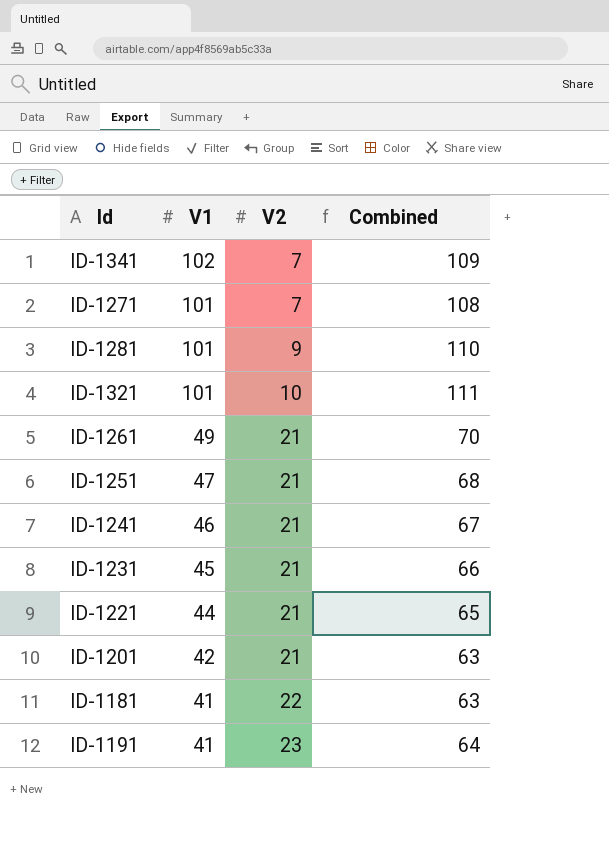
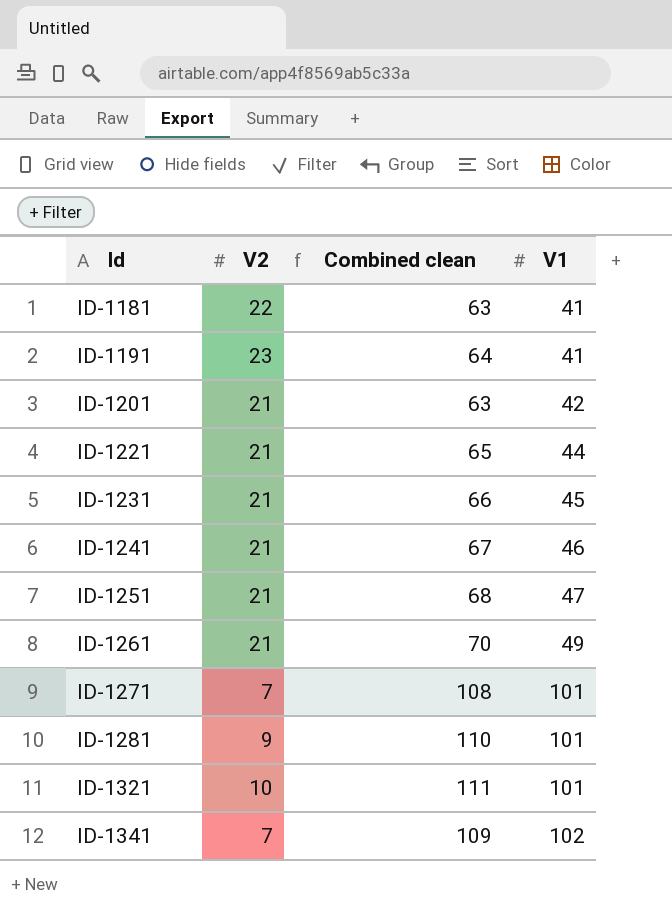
row order: V1 descending -> Id ascending
column name: Combined -> Combined clean
column V1 | position: 2 -> 4

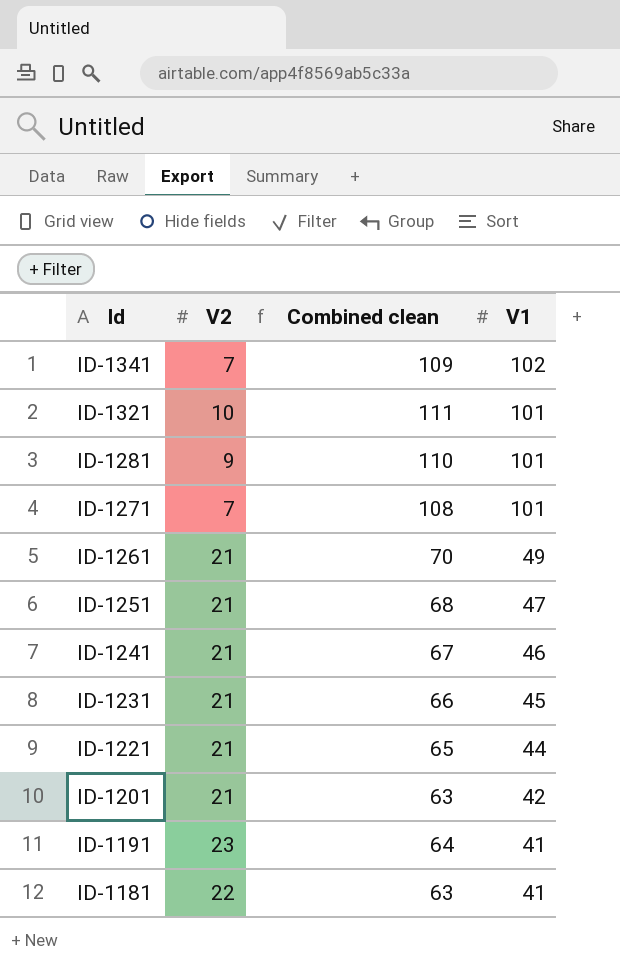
row order: Id ascending -> Id descending

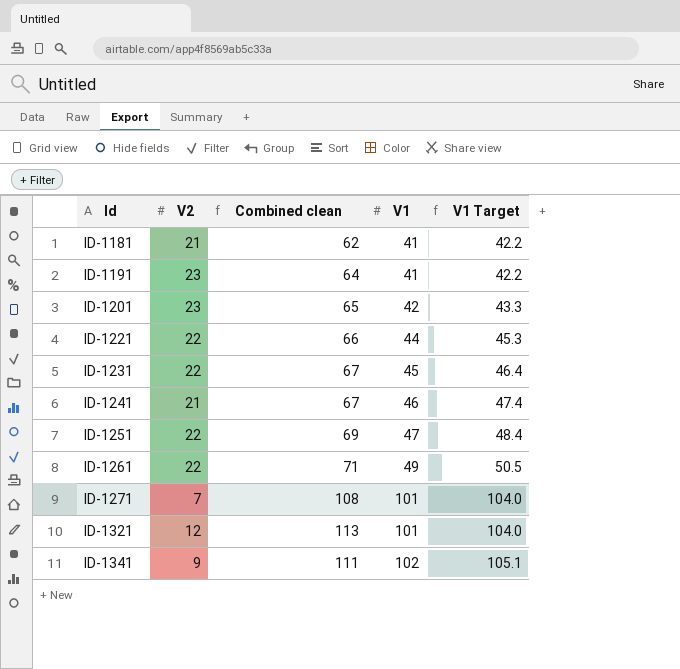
row order: Id descending -> Id ascending
column V1 Target | formula: none -> [V1] * 1.03
row ID-1281: 9 | 110 | 101 -> none
ID-1181 | V2: 22 -> 21
ID-1181 | Combined clean: 63 -> 62
ID-1201 | V2: 21 -> 23
ID-1201 | Combined clean: 63 -> 65
ID-1221 | V2: 21 -> 22
ID-1221 | Combined clean: 65 -> 66
ID-1231 | V2: 21 -> 22
ID-1231 | Combined clean: 66 -> 67
ID-1251 | V2: 21 -> 22
ID-1251 | Combined clean: 68 -> 69
ID-1261 | V2: 21 -> 22
ID-1261 | Combined clean: 70 -> 71
ID-1321 | V2: 10 -> 12
ID-1321 | Combined clean: 111 -> 113
ID-1341 | V2: 7 -> 9
ID-1341 | Combined clean: 109 -> 111

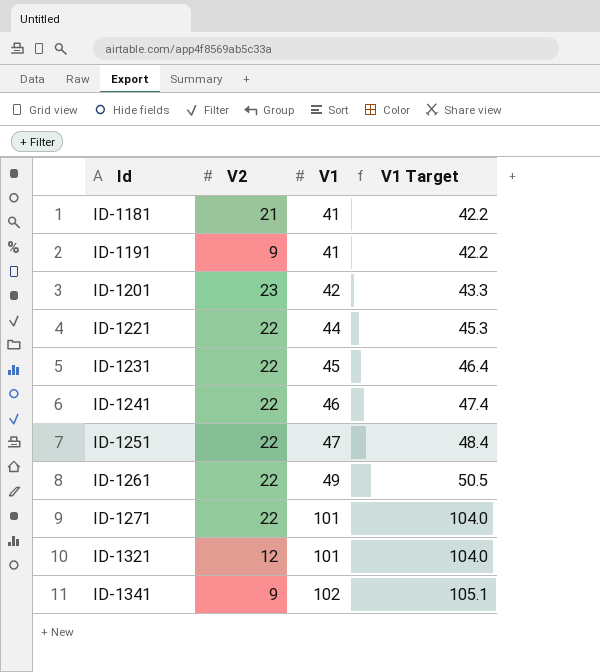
column Combined clean | formula: [V2] + [V1] -> none
ID-1191 | V2: 23 -> 9
ID-1241 | V2: 21 -> 22
ID-1271 | V2: 7 -> 22

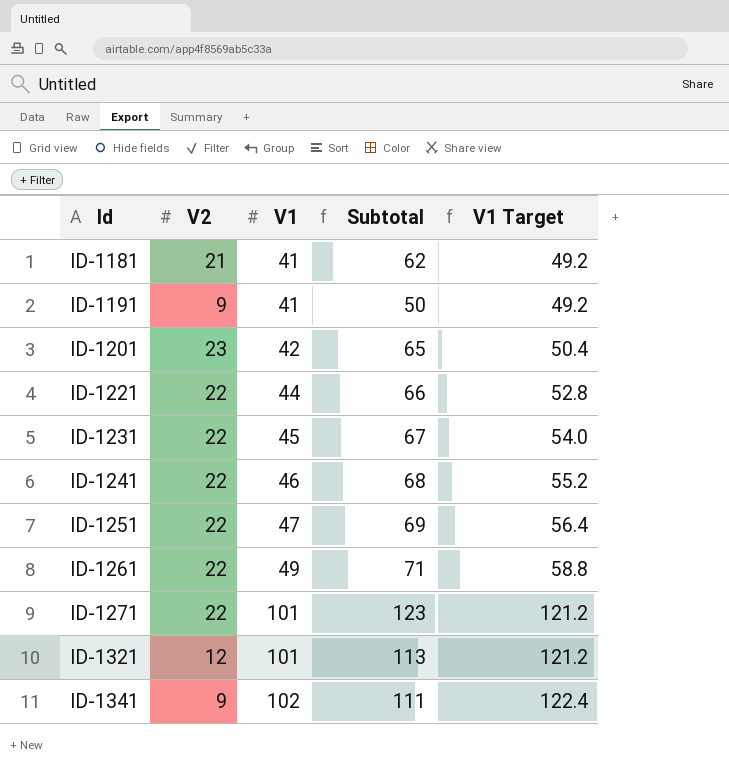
column Subtotal | formula: none -> [V2] + [V1]
column V1 Target | formula: [V1] * 1.03 -> [V1] * 1.2

